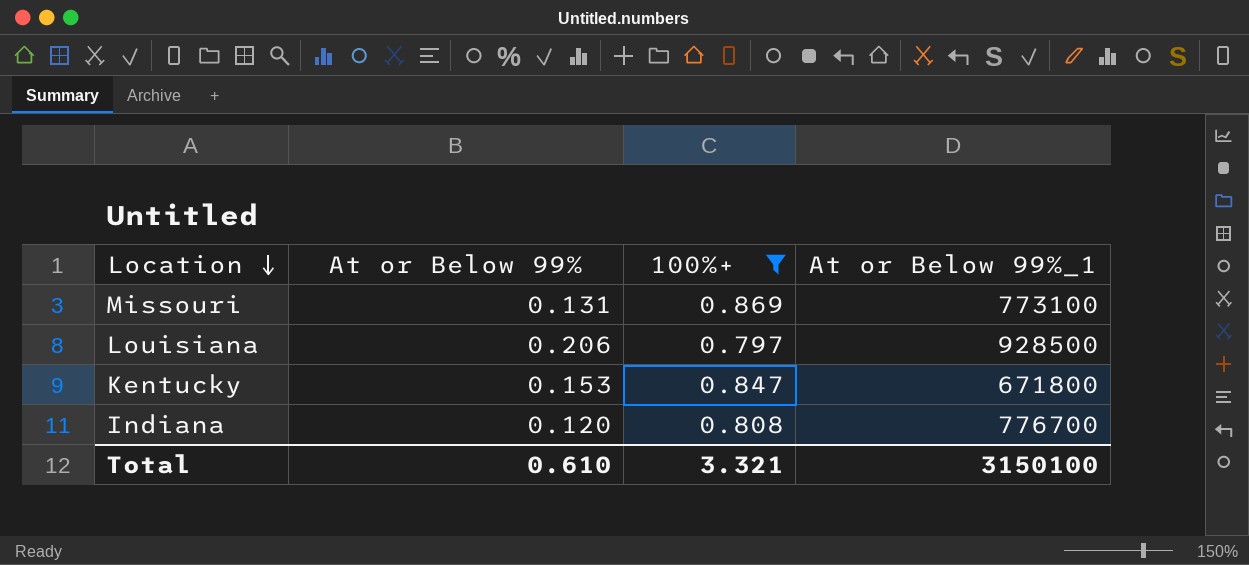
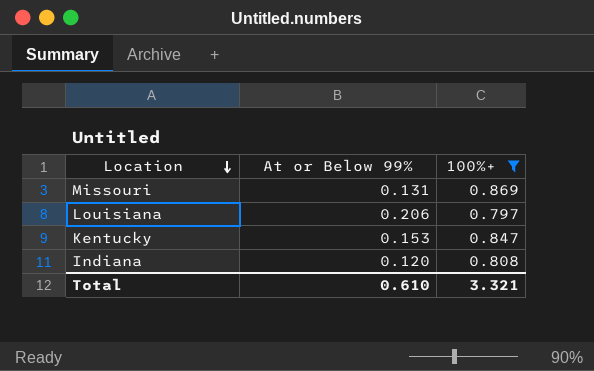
column At or Below 99%_1 | position: 4 -> none

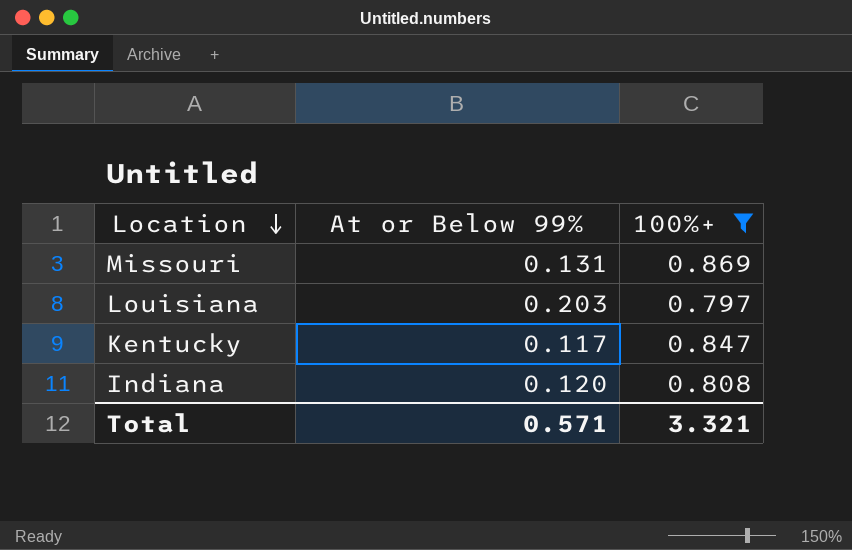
Louisiana | At or Below 99%: 0.206 -> 0.203
Kentucky | At or Below 99%: 0.153 -> 0.117
Total | At or Below 99%: 0.610 -> 0.571

